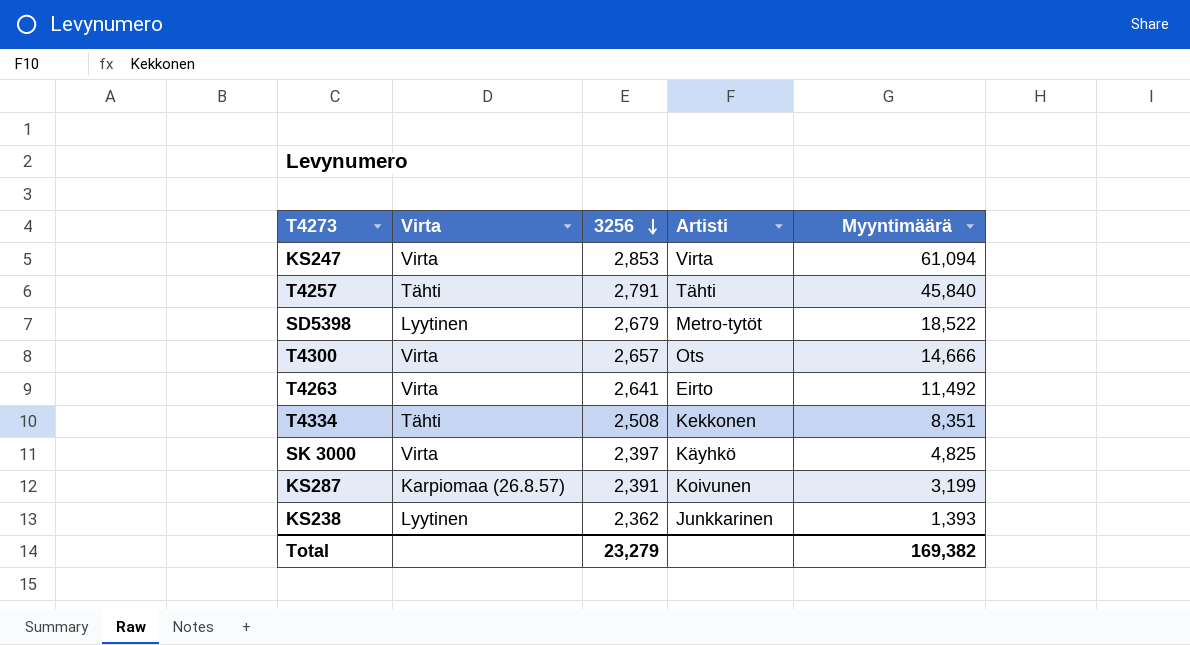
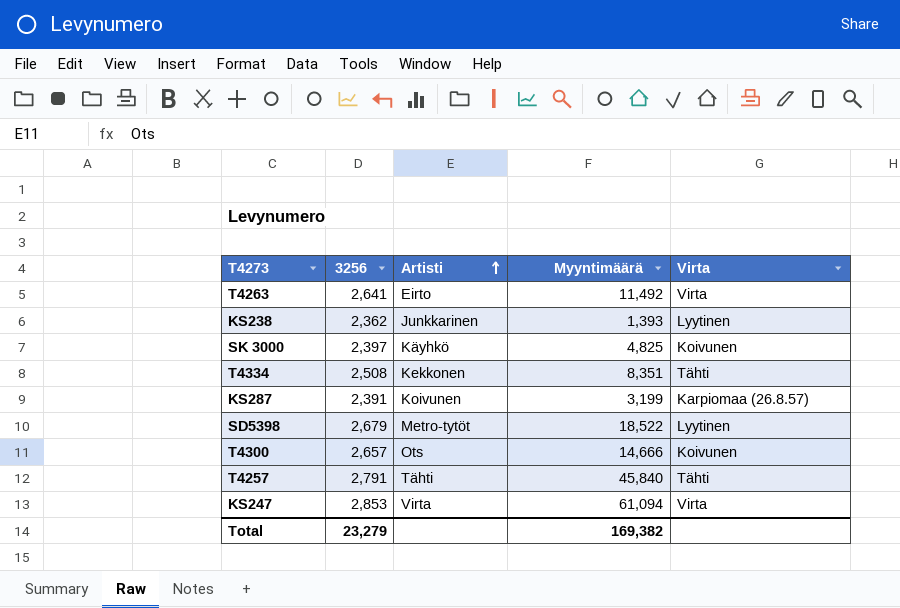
row order: 3256 descending -> Artisti ascending
column Virta | position: 2 -> 5
SK 3000 | Virta: Virta -> Koivunen
T4300 | Virta: Virta -> Koivunen

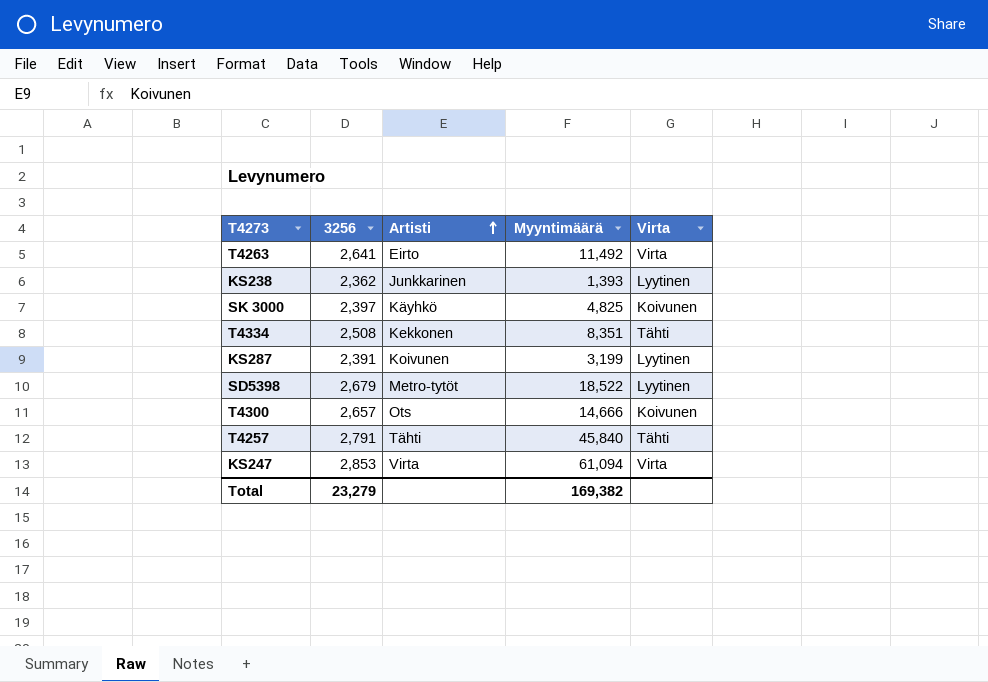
KS287 | Virta: Karpiomaa (26.8.57) -> Lyytinen

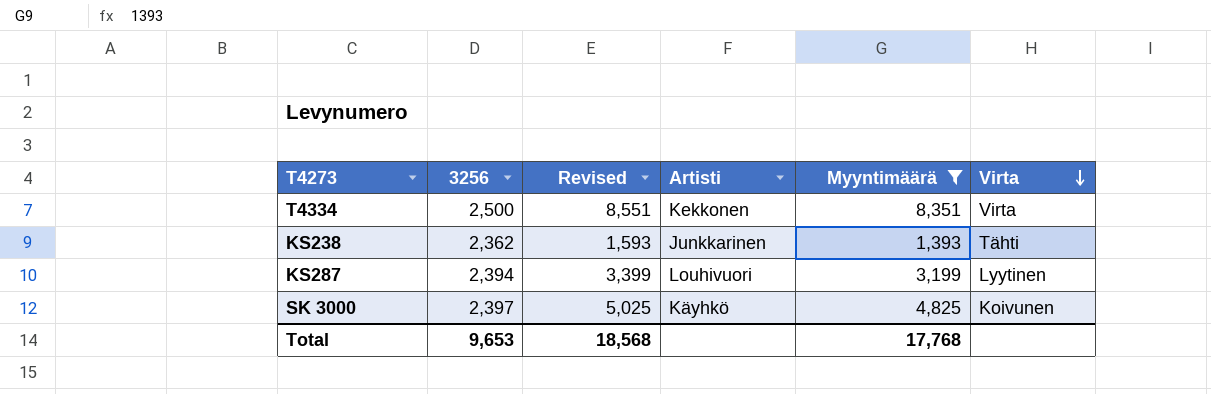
filter: none -> Myyntimäärä <= 8,351
row order: Artisti ascending -> Virta descending
column Revised | formula: none -> [Myyntimäärä] + 200
T4334 | 3256: 2,508 -> 2,500
T4334 | Virta: Tähti -> Virta
KS238 | Virta: Lyytinen -> Tähti
KS287 | 3256: 2,391 -> 2,394
KS287 | Artisti: Koivunen -> Louhivuori
Total | 3256: 23,279 -> 9,653
Total | Myyntimäärä: 169,382 -> 17,768

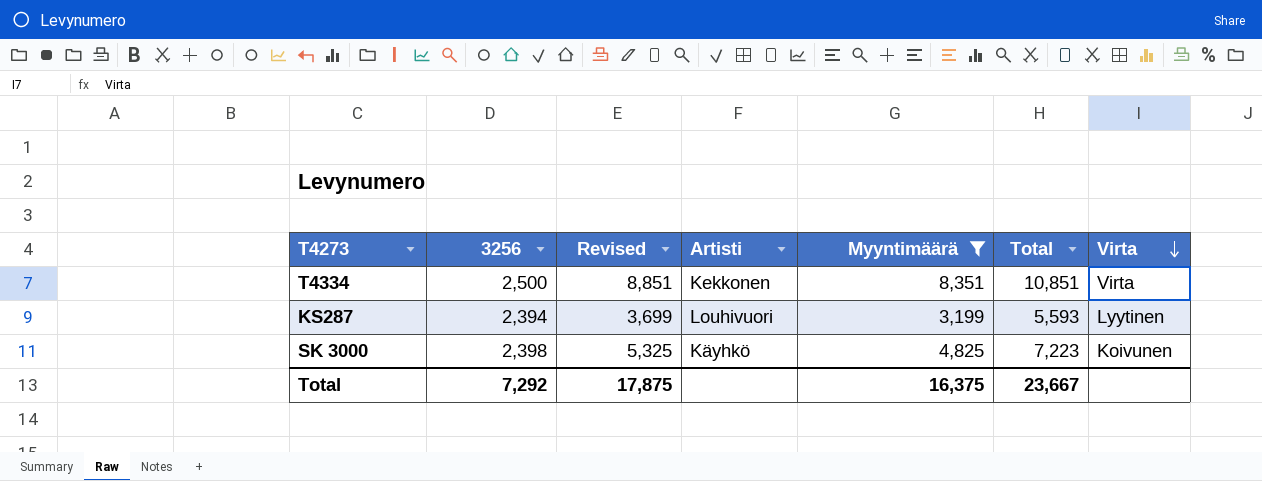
column Revised | formula: [Myyntimäärä] + 200 -> [Myyntimäärä] + 500
column Total | formula: none -> [3256] + [Myyntimäärä]
row KS238: 2,362 | 1,593 | Junkkarinen | 1,393 | Tähti -> none
SK 3000 | 3256: 2,397 -> 2,398
Total | 3256: 9,653 -> 7,292
Total | Revised: 18,568 -> 17,875
Total | Myyntimäärä: 17,768 -> 16,375

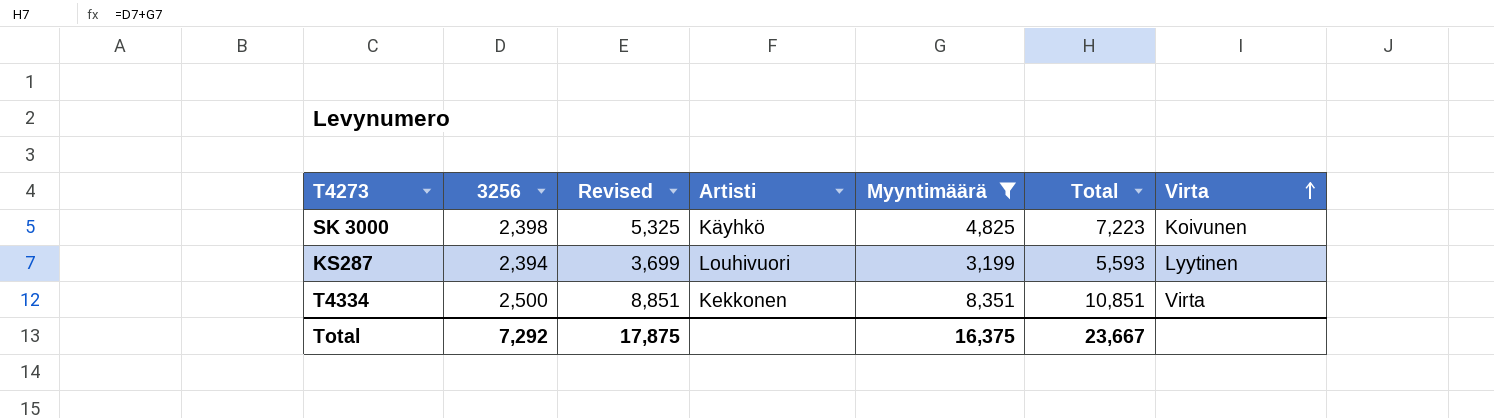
row order: Virta descending -> Virta ascending

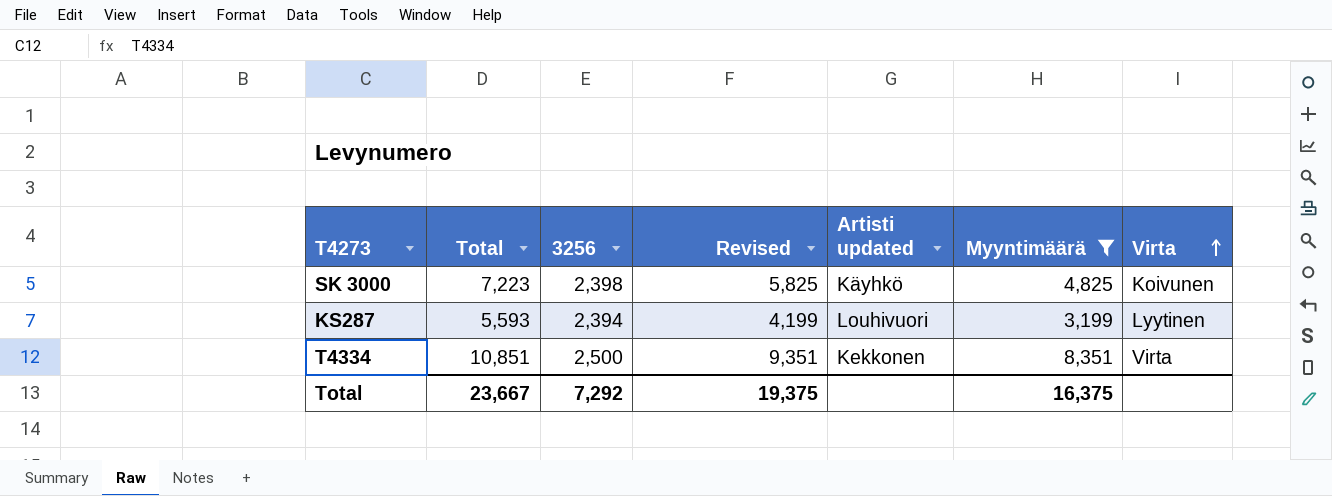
column Total | position: 6 -> 2
column Revised | formula: [Myyntimäärä] + 500 -> [Myyntimäärä] + 1000
column name: Artisti -> Artisti updated
Total | Revised: 17,875 -> 19,375

